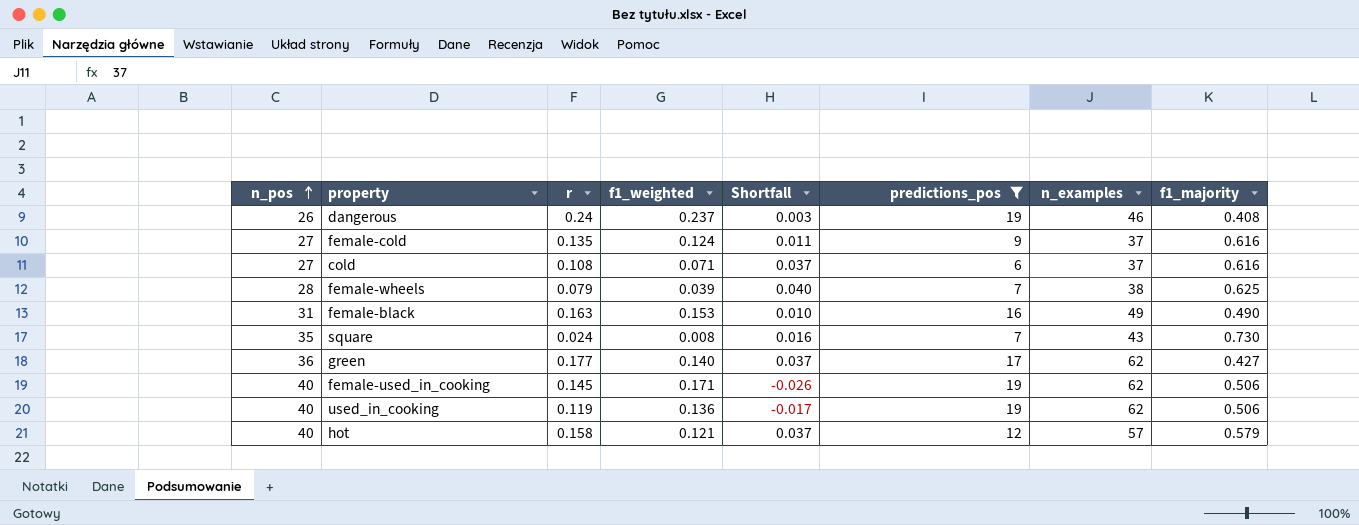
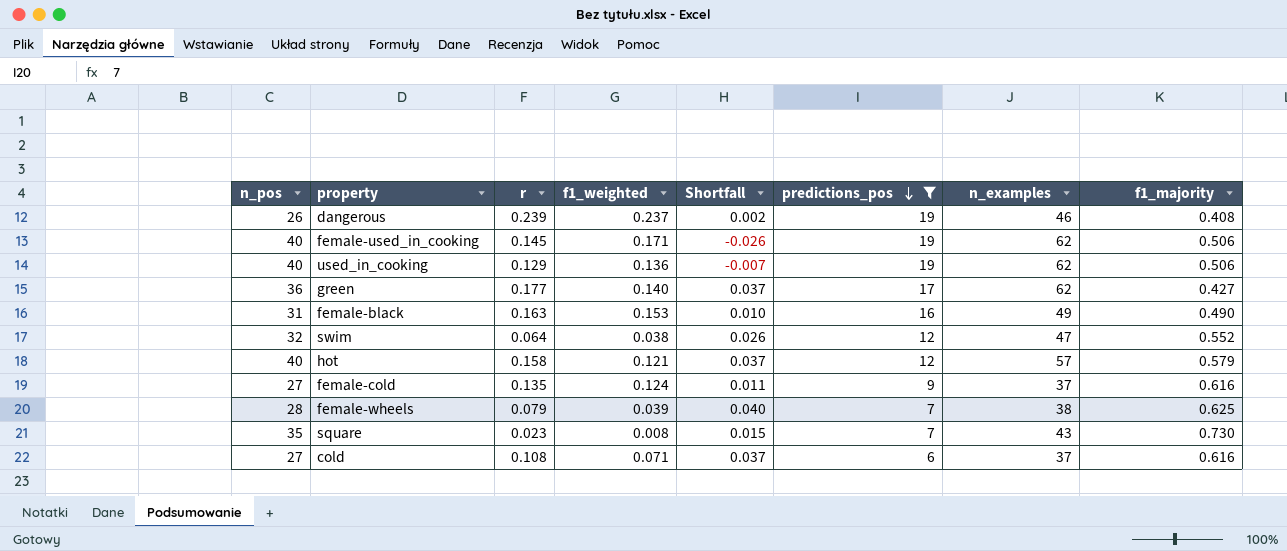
row order: n_pos ascending -> predictions_pos descending
dangerous | r: 0.24 -> 0.239
dangerous | Shortfall: 0.003 -> 0.002
used_in_cooking | r: 0.119 -> 0.129
used_in_cooking | Shortfall: -0.017 -> -0.007
row swim: none -> 32 | 0.064 | 0.038 | 0.026 | 12 | 47 | 0.552
square | r: 0.024 -> 0.023
square | Shortfall: 0.016 -> 0.015

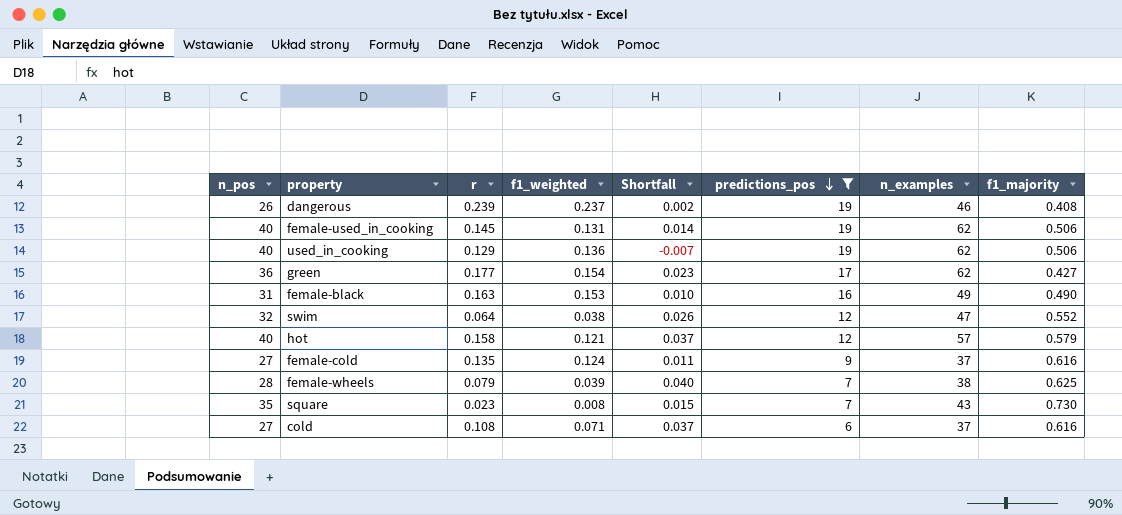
female-used_in_cooking | f1_weighted: 0.171 -> 0.131
female-used_in_cooking | Shortfall: -0.026 -> 0.014
green | f1_weighted: 0.140 -> 0.154
green | Shortfall: 0.037 -> 0.023

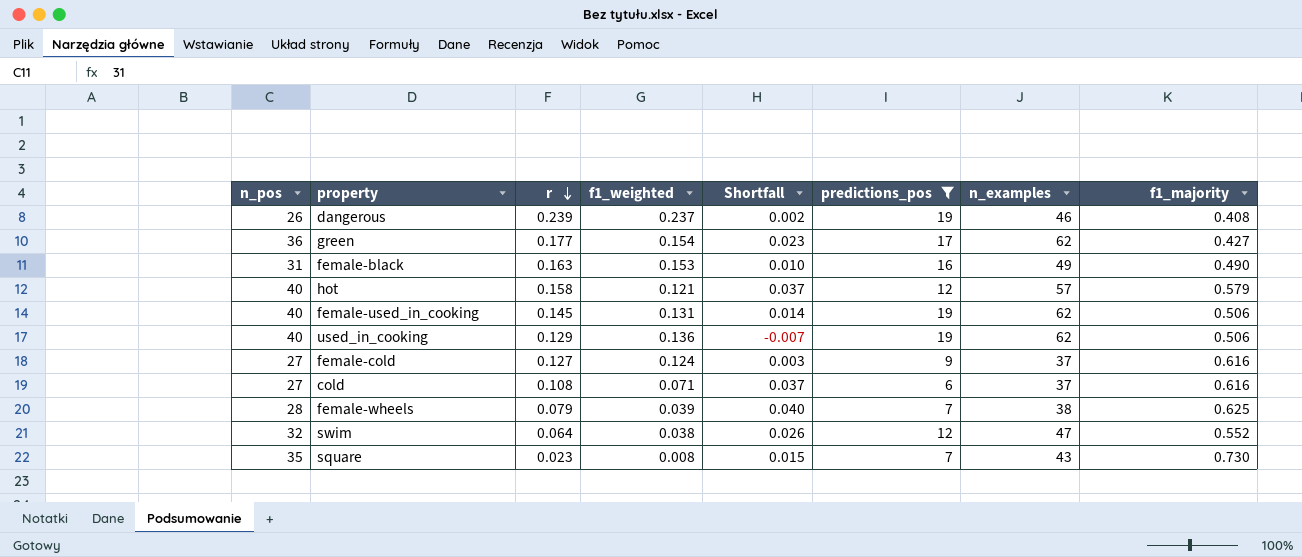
row order: predictions_pos descending -> r descending
female-cold | r: 0.135 -> 0.127
female-cold | Shortfall: 0.011 -> 0.003

